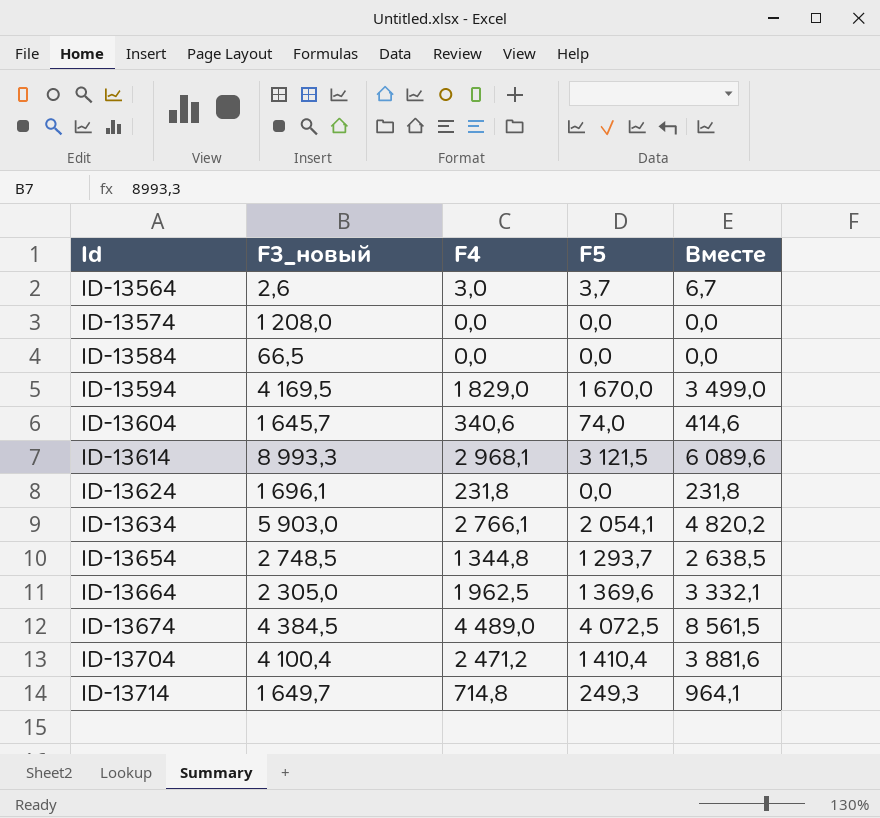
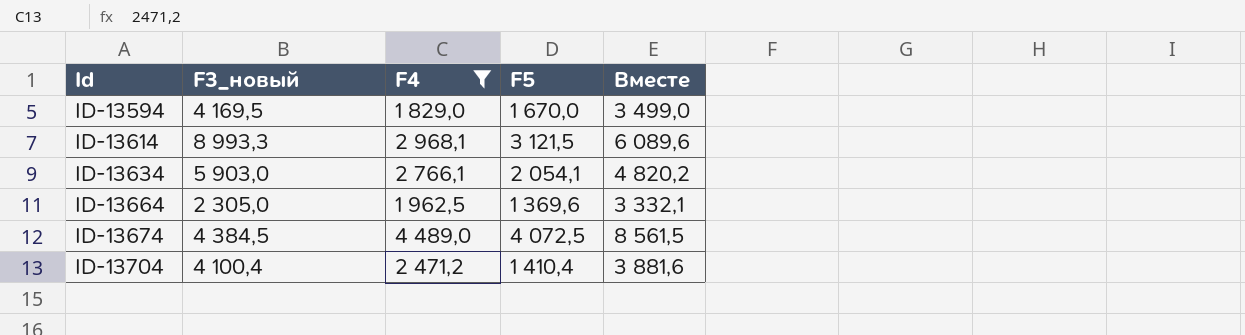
filter: none -> F4 >= 1 829,0

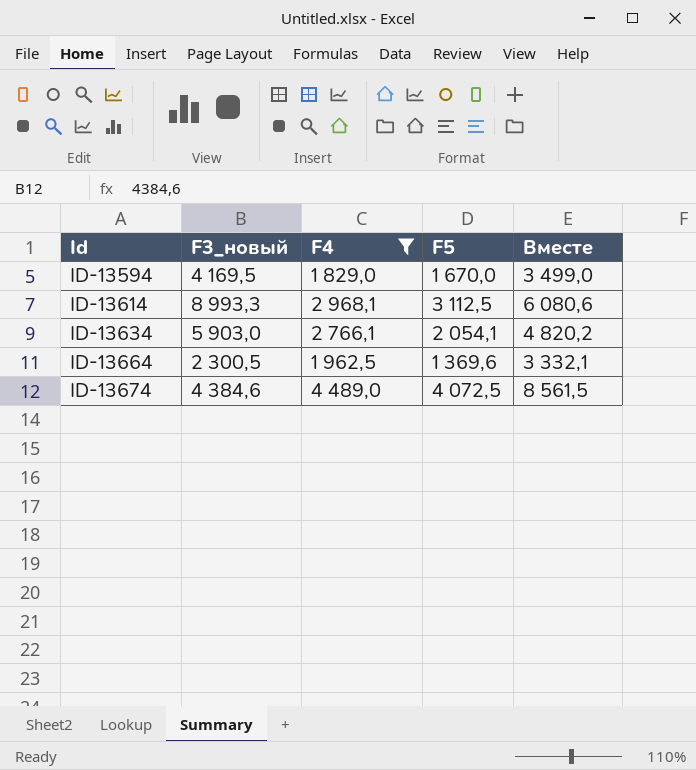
row ID-13704: 4 100,4 | 2 471,2 | 1 410,4 | 3 881,6 -> none
ID-13614 | F5: 3 121,5 -> 3 112,5
ID-13614 | Вместе: 6 089,6 -> 6 080,6
ID-13664 | F3_новый: 2 305,0 -> 2 300,5
ID-13674 | F3_новый: 4 384,5 -> 4 384,6

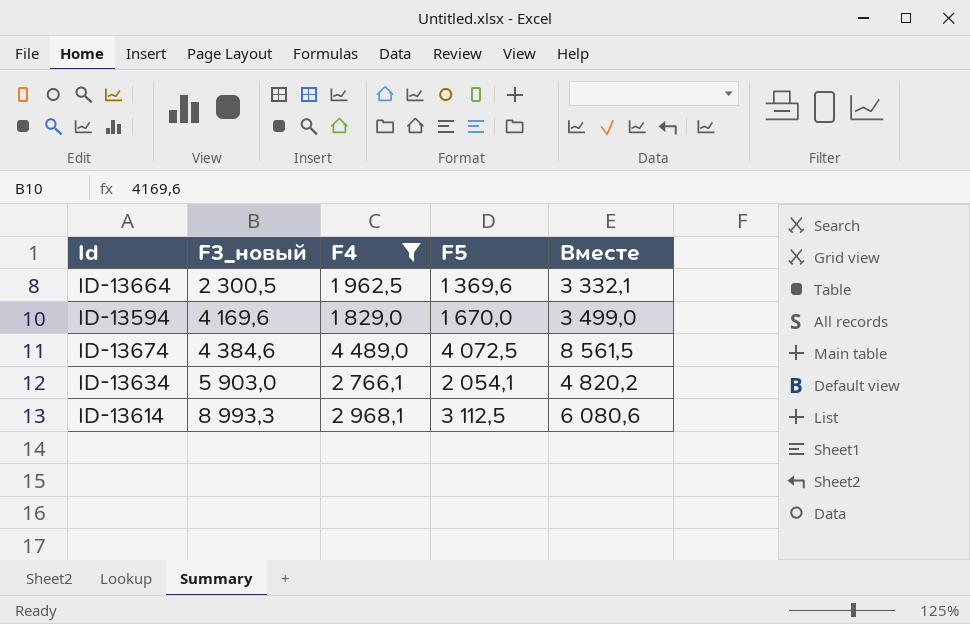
row order: Id ascending -> F3_новый ascending
ID-13594 | F3_новый: 4 169,5 -> 4 169,6

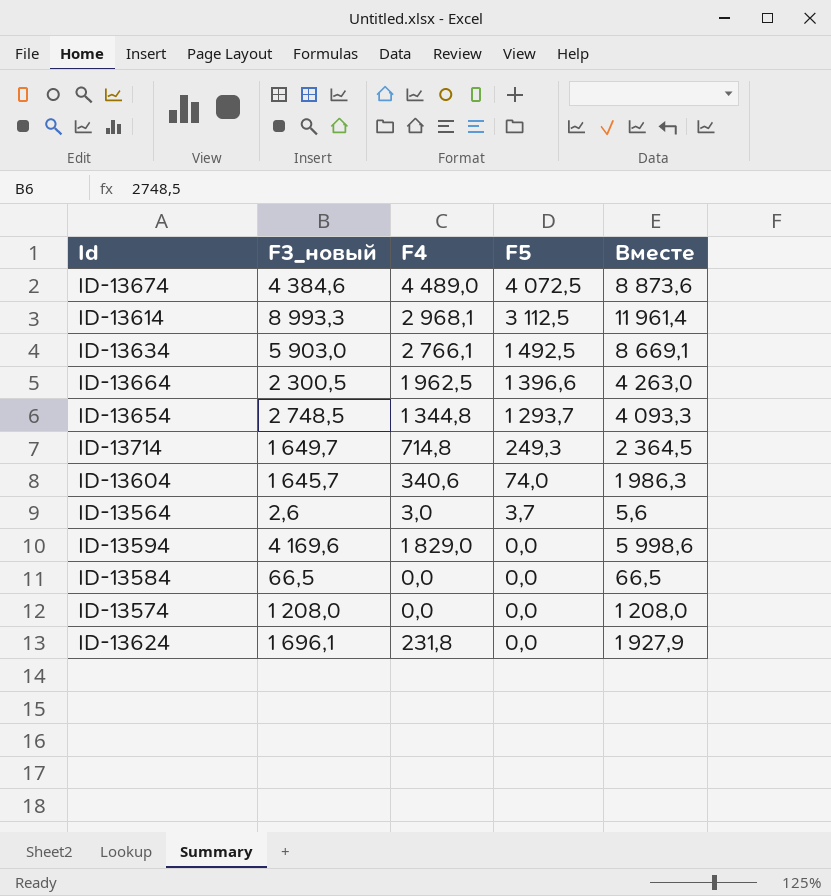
filter: F4 >= 1 829,0 -> none
row order: F3_новый ascending -> F5 descending
column Вместе | formula: [F4] + [F5] -> [F3_новый] + [F4]
ID-13634 | F5: 2 054,1 -> 1 492,5
ID-13664 | F5: 1 369,6 -> 1 396,6
ID-13594 | F5: 1 670,0 -> 0,0

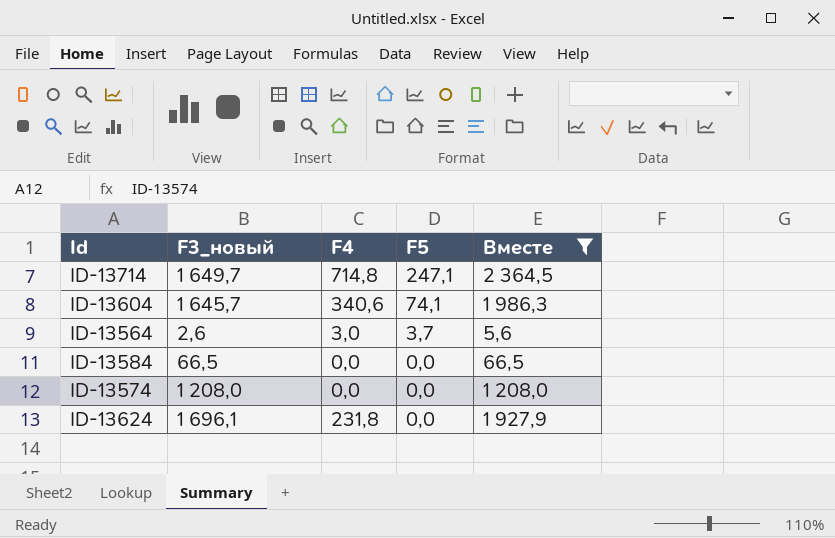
filter: none -> Вместе <= 2 364,5
ID-13714 | F5: 249,3 -> 247,1
ID-13604 | F5: 74,0 -> 74,1

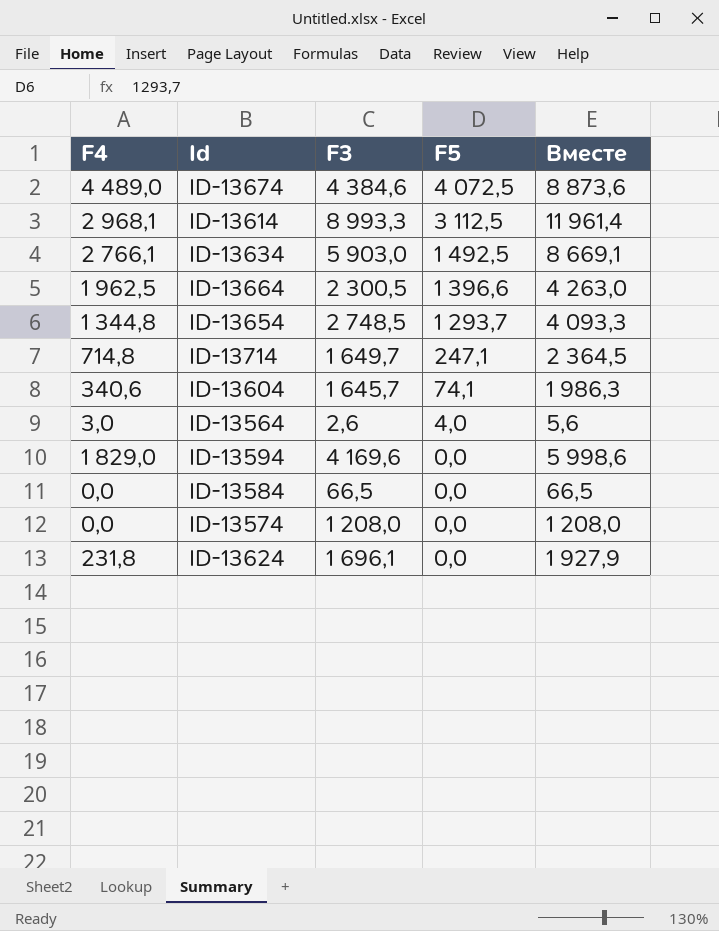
filter: Вместе <= 2 364,5 -> none
column F4 | position: 3 -> 1
column name: F3_новый -> F3
ID-13564 | F5: 3,7 -> 4,0

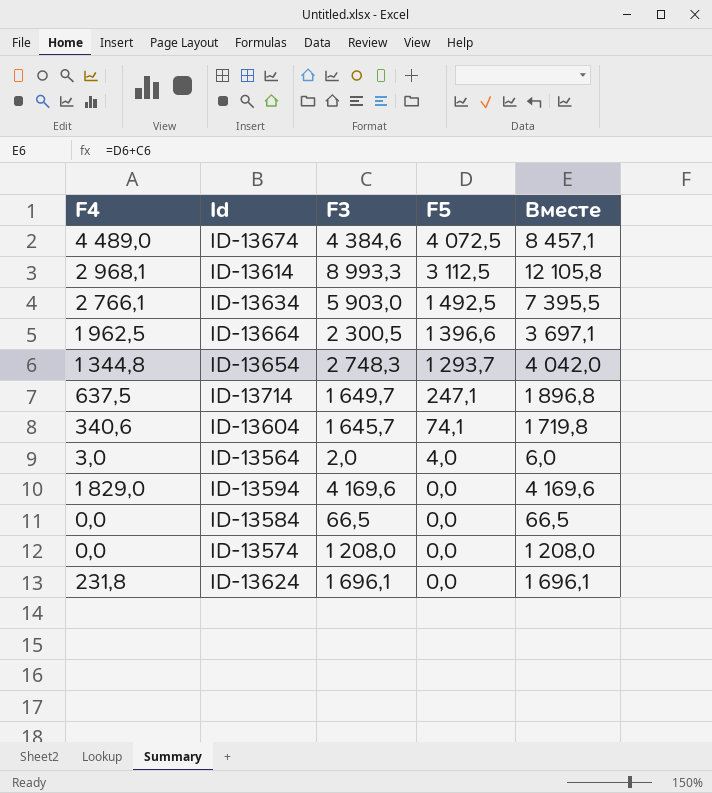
column Вместе | formula: [F4] + [F3] -> [F3] + [F5]
ID-13654 | F3: 2 748,5 -> 2 748,3
ID-13714 | F4: 714,8 -> 637,5
ID-13564 | F3: 2,6 -> 2,0

